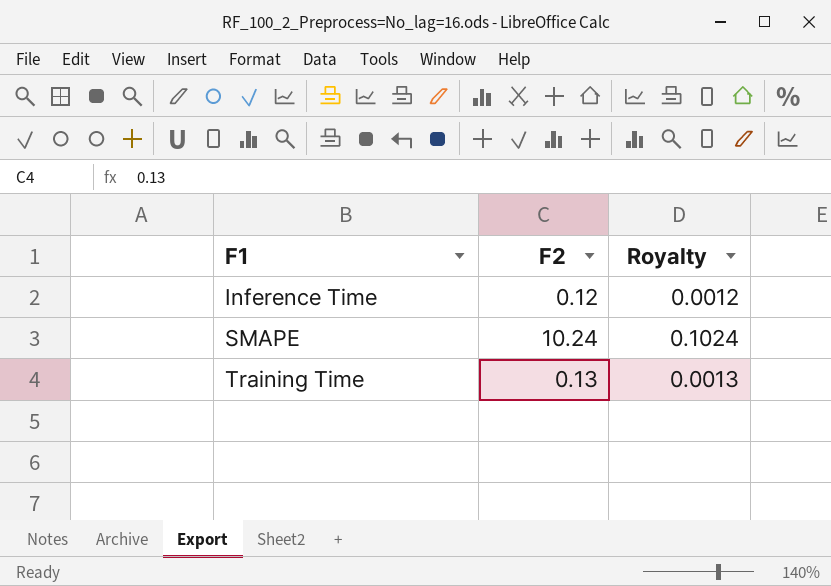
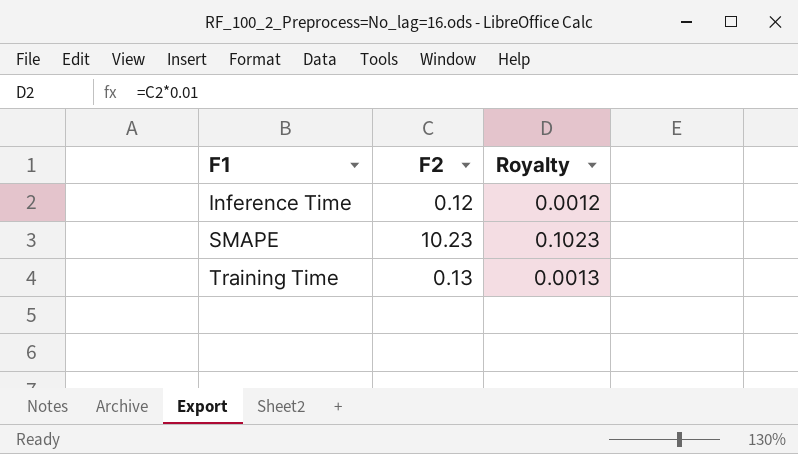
SMAPE | F2: 10.24 -> 10.23
SMAPE | Royalty: 0.1024 -> 0.1023

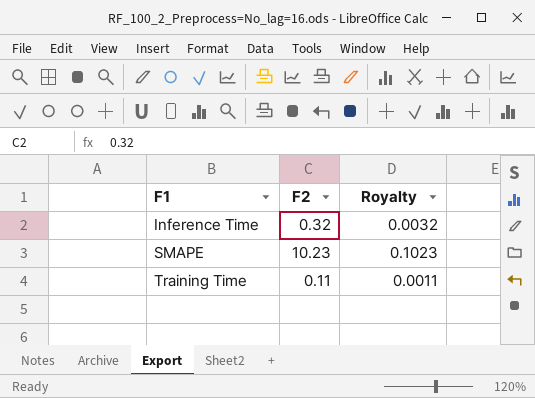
Inference Time | F2: 0.12 -> 0.32
Inference Time | Royalty: 0.0012 -> 0.0032
Training Time | F2: 0.13 -> 0.11
Training Time | Royalty: 0.0013 -> 0.0011

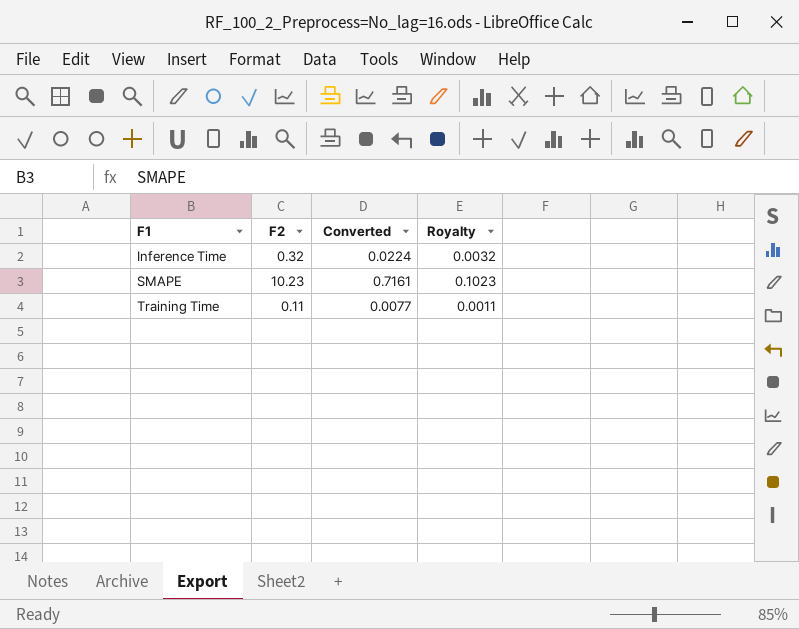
column Converted | formula: none -> [F2] * 0.07

